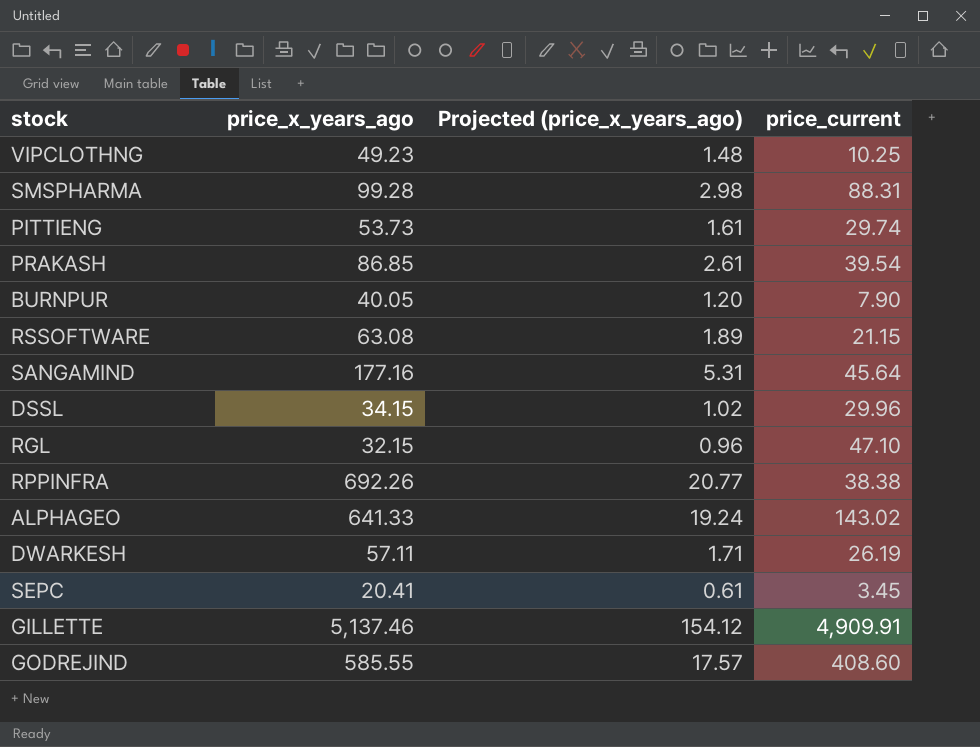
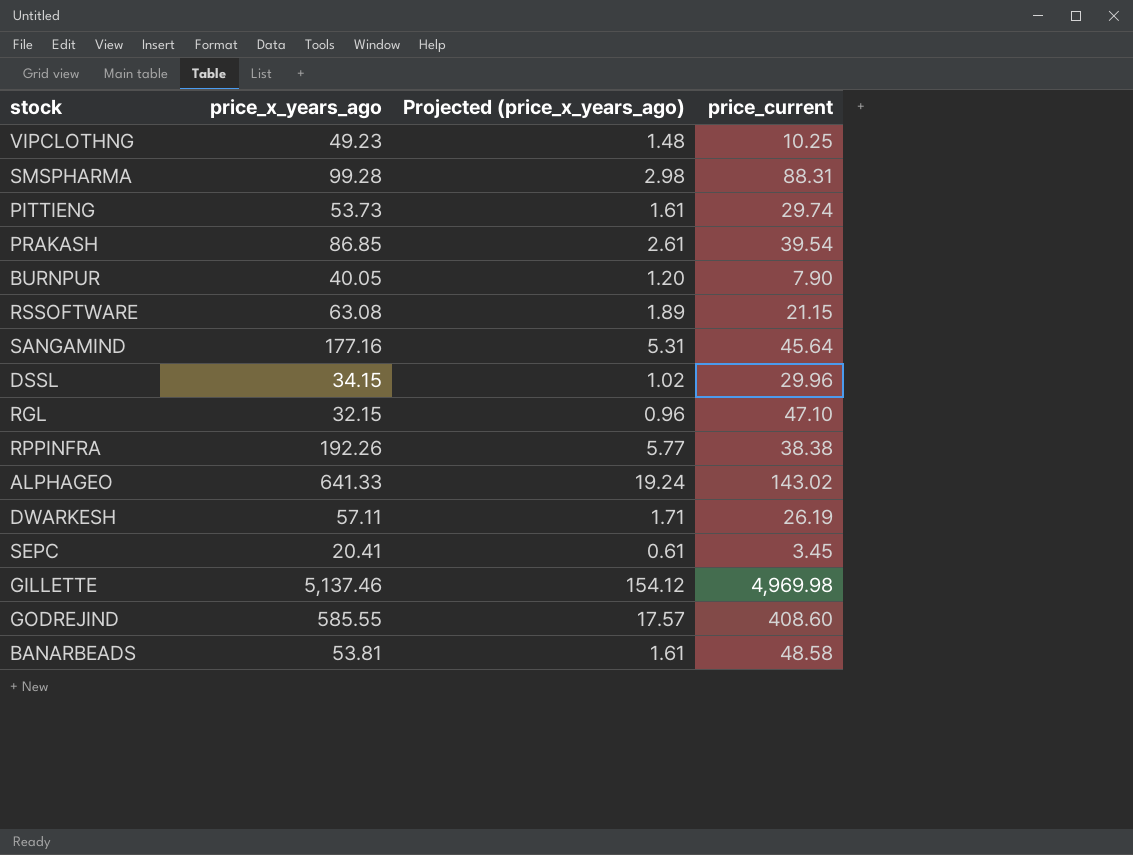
RPPINFRA | price_x_years_ago: 692.26 -> 192.26
RPPINFRA | Projected (price_x_years_ago): 20.77 -> 5.77
GILLETTE | price_current: 4,909.91 -> 4,969.98
row BANARBEADS: none -> 53.81 | 1.61 | 48.58

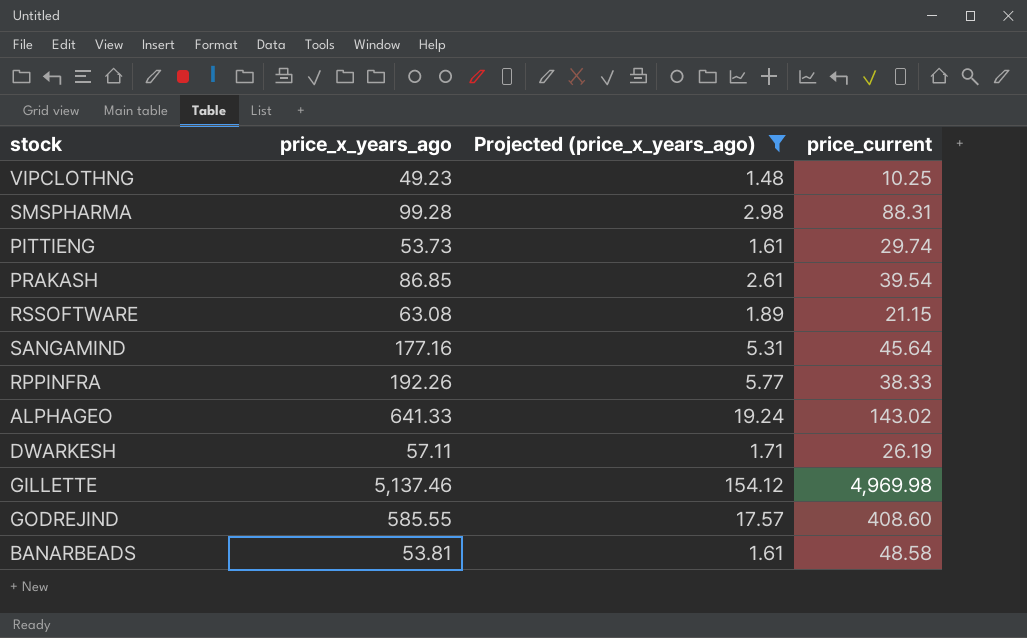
filter: none -> Projected (price_x_years_ago) >= 1.48
RPPINFRA | price_current: 38.38 -> 38.33

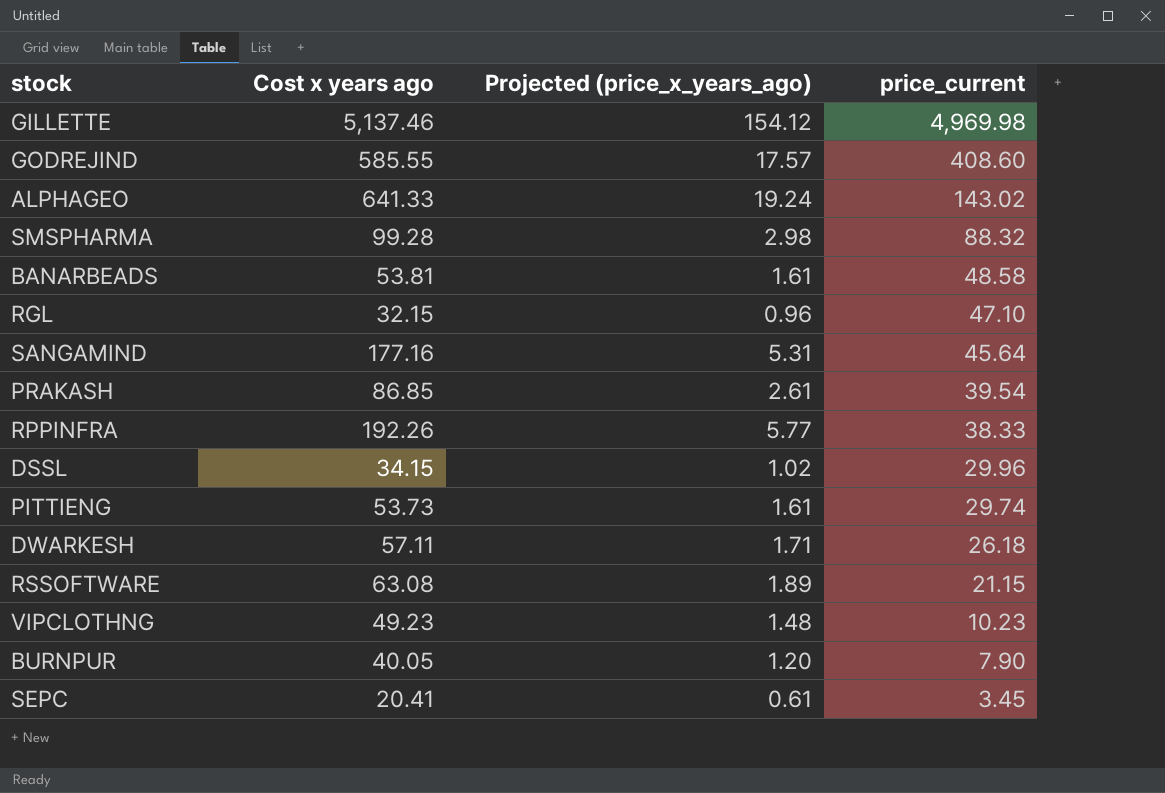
filter: Projected (price_x_years_ago) >= 1.48 -> none
row order: none -> price_current descending
column name: price_x_years_ago -> Cost x years ago
SMSPHARMA | price_current: 88.31 -> 88.32
DWARKESH | price_current: 26.19 -> 26.18
VIPCLOTHNG | price_current: 10.25 -> 10.23

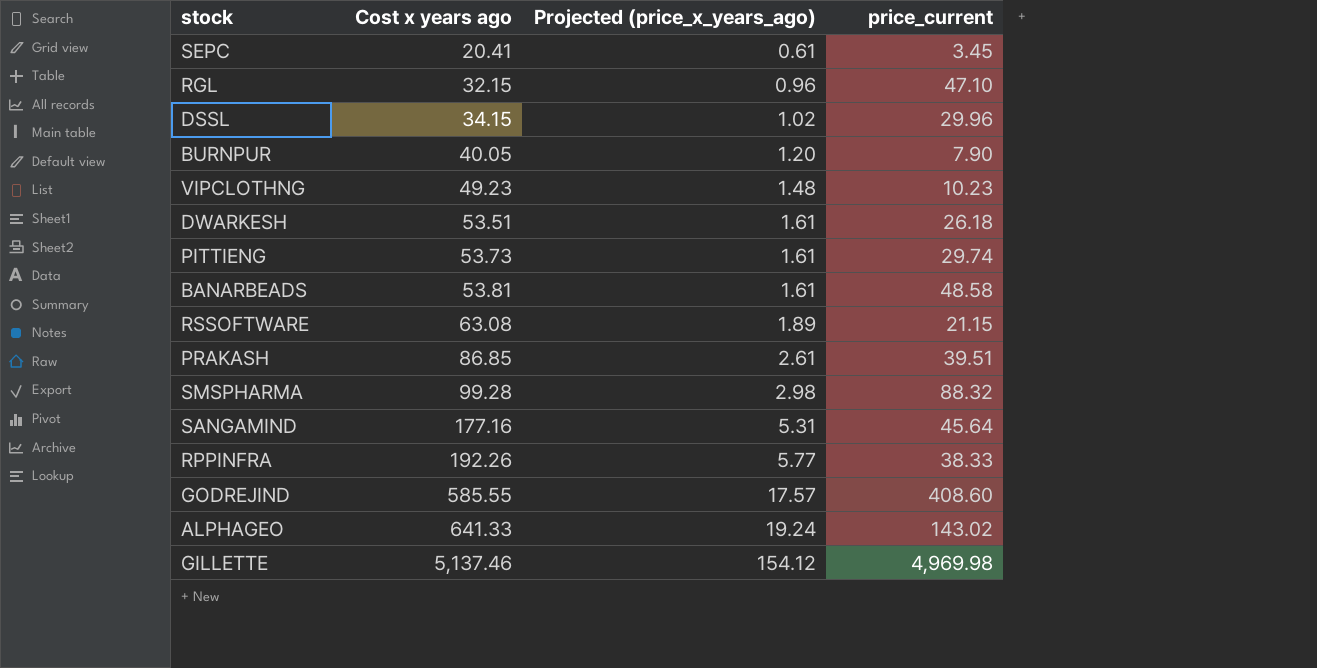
row order: price_current descending -> Cost x years ago ascending
DWARKESH | Cost x years ago: 57.11 -> 53.51
DWARKESH | Projected (price_x_years_ago): 1.71 -> 1.61
PRAKASH | price_current: 39.54 -> 39.51

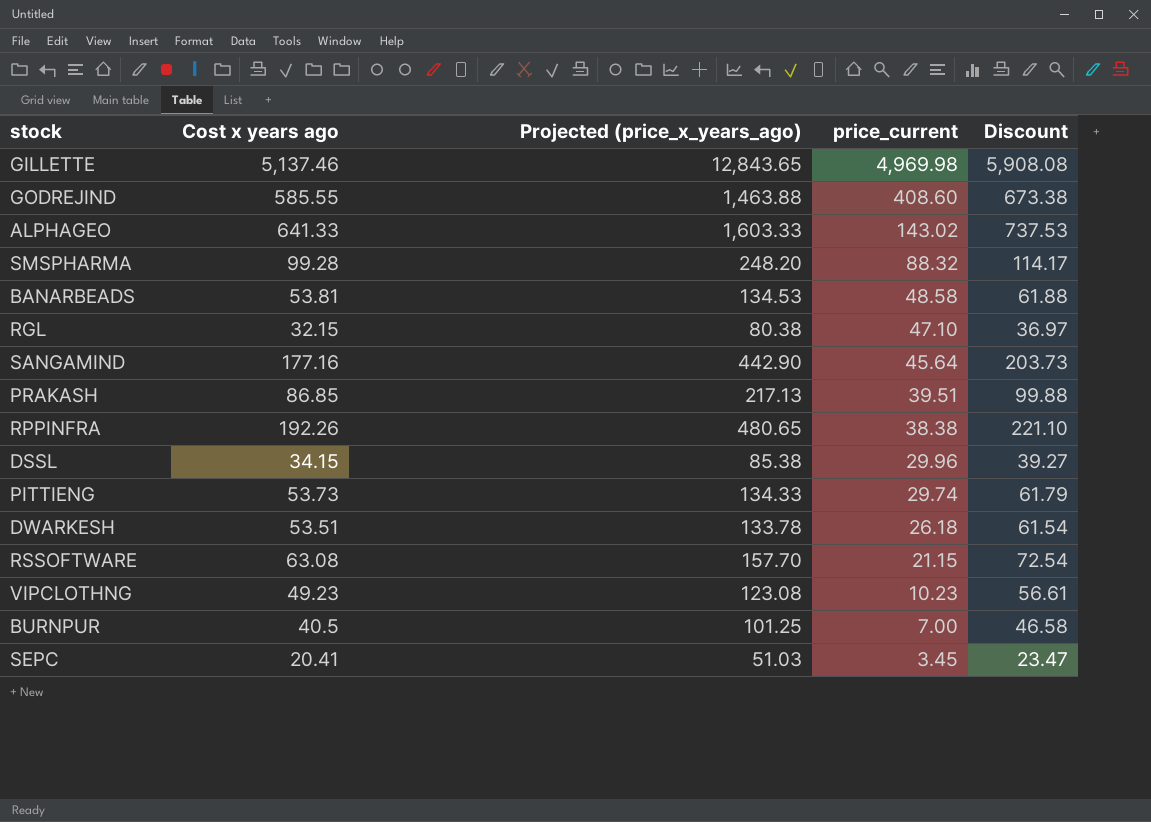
row order: Cost x years ago ascending -> price_current descending
column Projected (price_x_years_ago) | formula: [Cost x years ago] * 0.03 -> [Cost x years ago] * 2.5
column Discount | formula: none -> [Cost x years ago] * 1.15
RPPINFRA | price_current: 38.33 -> 38.38
BURNPUR | Cost x years ago: 40.05 -> 40.5
BURNPUR | price_current: 7.90 -> 7.00

